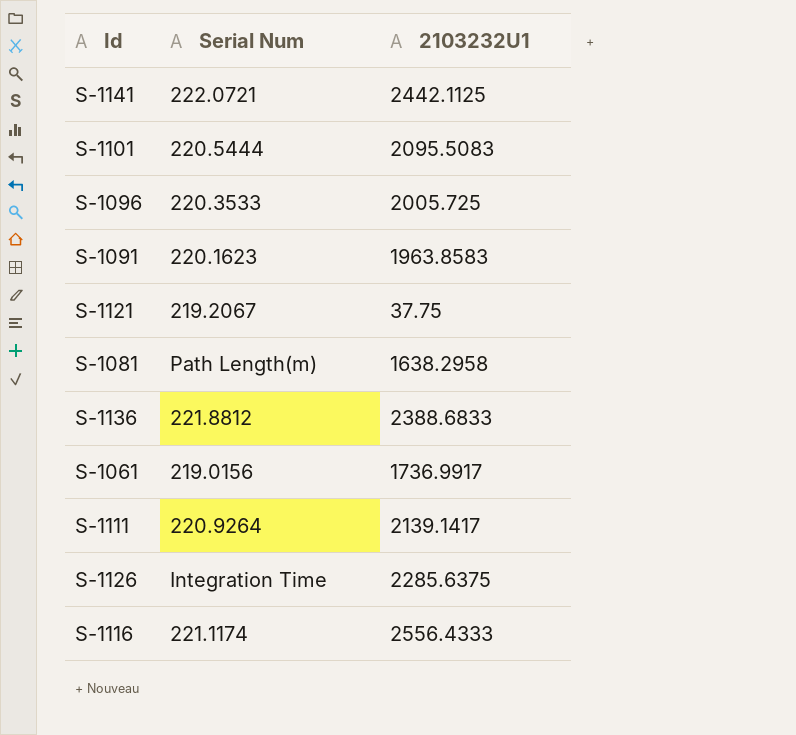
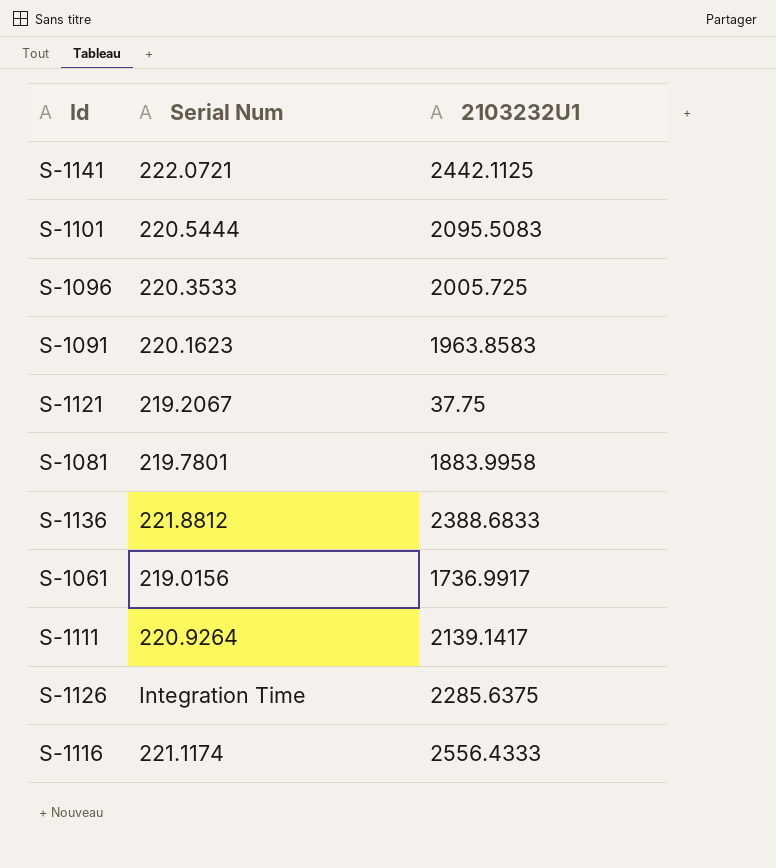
S-1081 | Serial Num: Path Length(m) -> 219.7801
S-1081 | 2103232U1: 1638.2958 -> 1883.9958

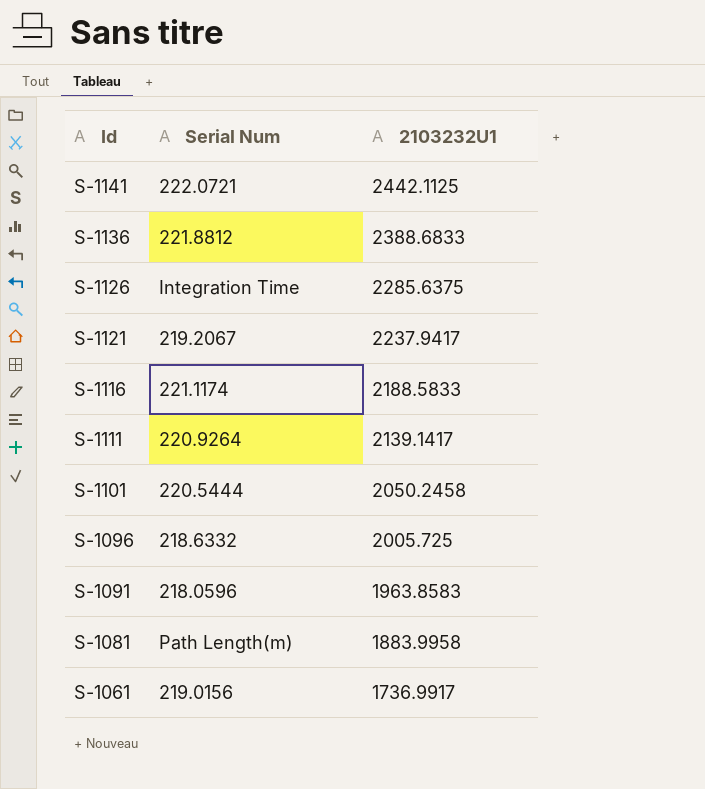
row order: none -> Id descending
S-1121 | 2103232U1: 37.75 -> 2237.9417
S-1116 | 2103232U1: 2556.4333 -> 2188.5833
S-1101 | 2103232U1: 2095.5083 -> 2050.2458
S-1096 | Serial Num: 220.3533 -> 218.6332
S-1091 | Serial Num: 220.1623 -> 218.0596
S-1081 | Serial Num: 219.7801 -> Path Length(m)

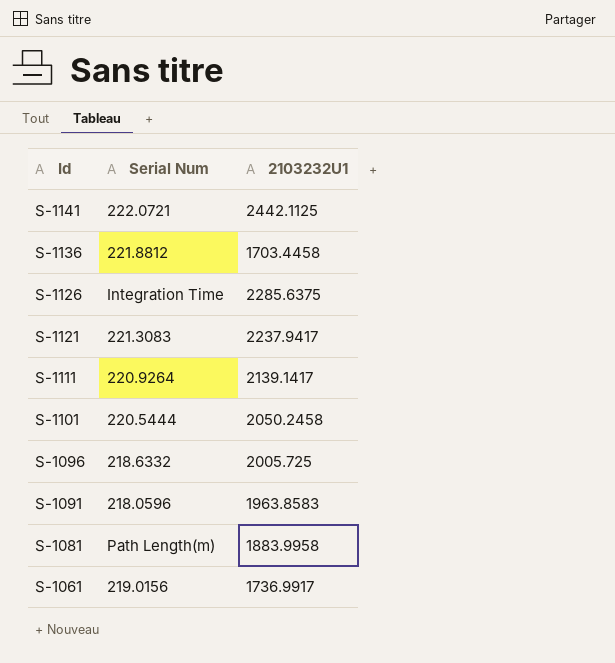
row S-1116: 221.1174 | 2188.5833 -> none
S-1136 | 2103232U1: 2388.6833 -> 1703.4458
S-1121 | Serial Num: 219.2067 -> 221.3083

